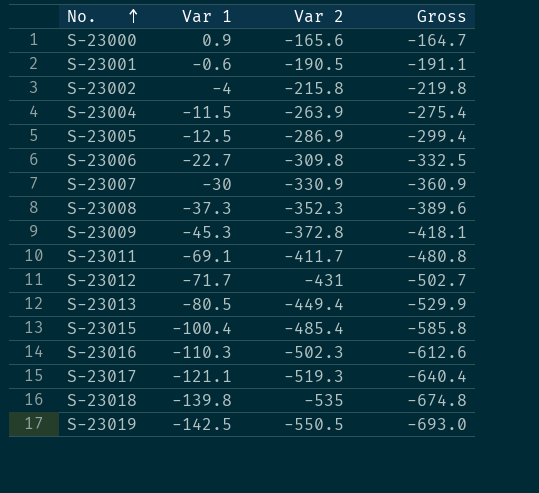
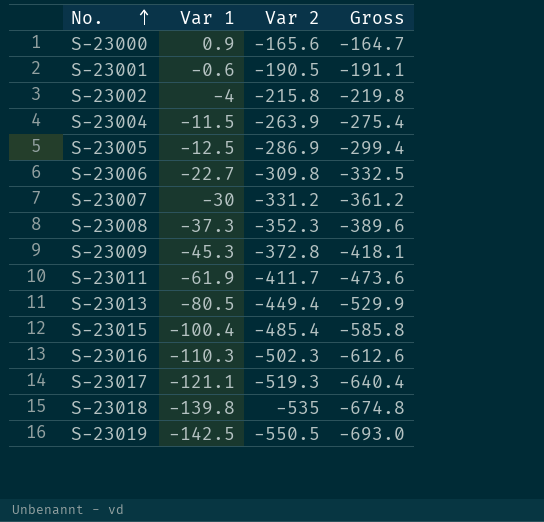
row S-23012: -71.7 | -431 | -502.7 -> none
S-23007 | Var 2: -330.9 -> -331.2
S-23007 | Gross: -360.9 -> -361.2
S-23011 | Var 1: -69.1 -> -61.9
S-23011 | Gross: -480.8 -> -473.6

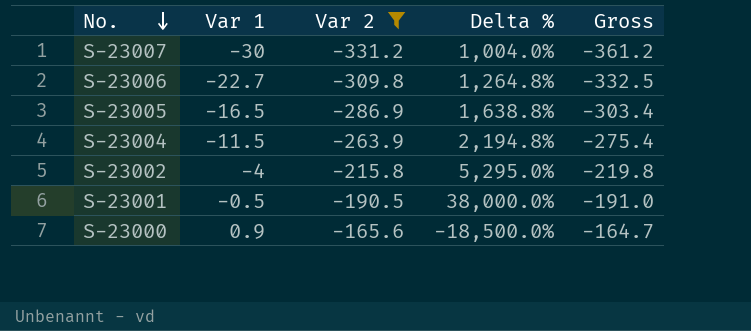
filter: none -> Var 2 >= -331.2
row order: No. ascending -> No. descending
column Delta % | formula: none -> ([Var 2] - [Var 1]) / [Var 1]
S-23005 | Var 1: -12.5 -> -16.5
S-23005 | Gross: -299.4 -> -303.4
S-23001 | Var 1: -0.6 -> -0.5
S-23001 | Gross: -191.1 -> -191.0

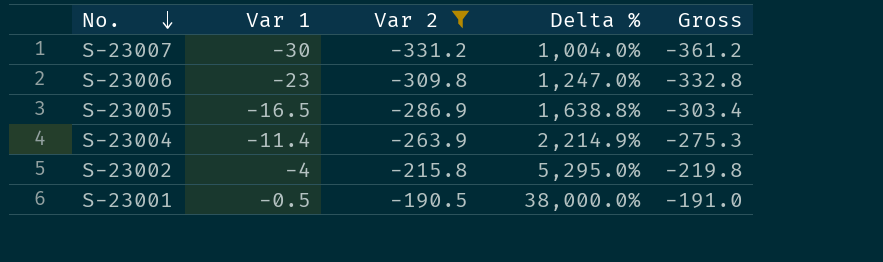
row S-23000: 0.9 | -165.6 | -18,500.0% | -164.7 -> none
S-23006 | Var 1: -22.7 -> -23
S-23006 | Delta %: 1,264.8% -> 1,247.0%
S-23006 | Gross: -332.5 -> -332.8
S-23004 | Var 1: -11.5 -> -11.4
S-23004 | Delta %: 2,194.8% -> 2,214.9%
S-23004 | Gross: -275.4 -> -275.3

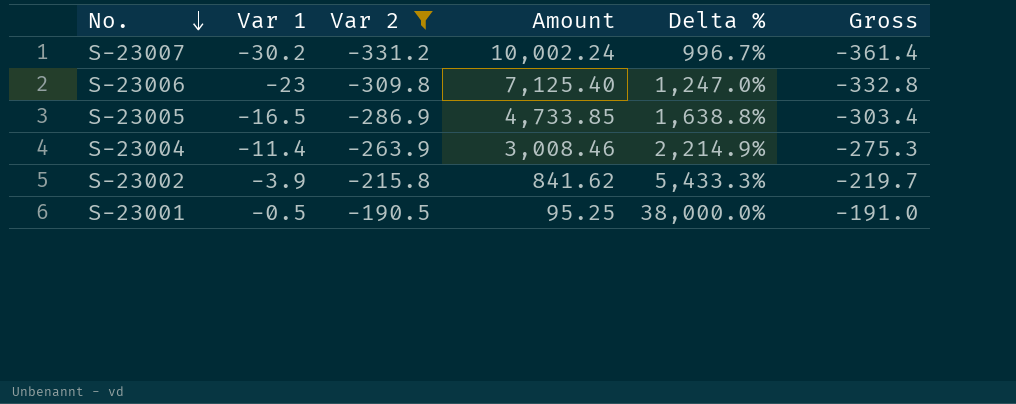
column Amount | formula: none -> [Var 1] * [Var 2]
S-23007 | Var 1: -30 -> -30.2
S-23007 | Delta %: 1,004.0% -> 996.7%
S-23007 | Gross: -361.2 -> -361.4
S-23002 | Var 1: -4 -> -3.9
S-23002 | Delta %: 5,295.0% -> 5,433.3%
S-23002 | Gross: -219.8 -> -219.7

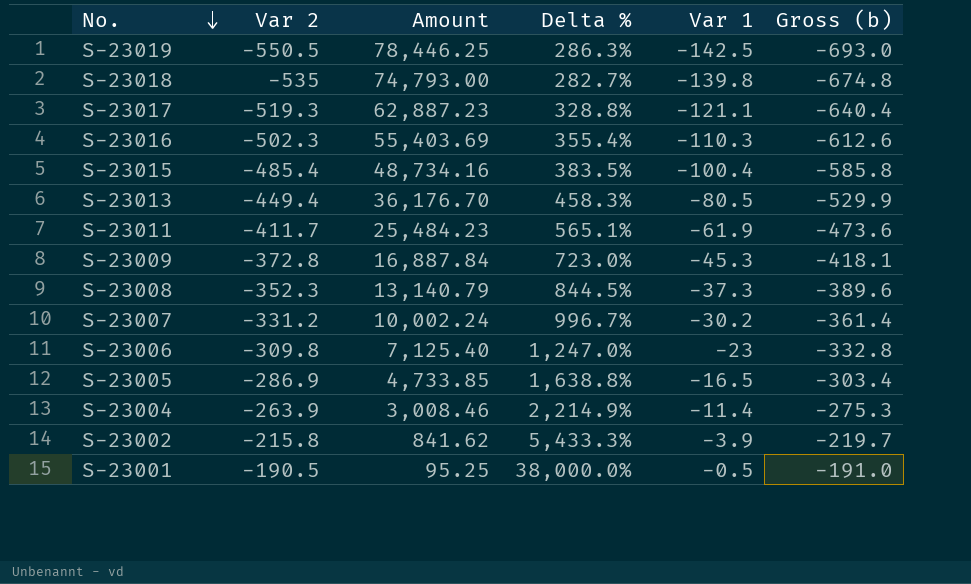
filter: Var 2 >= -331.2 -> none
column Var 1 | position: 2 -> 5
column name: Gross -> Gross (b)

